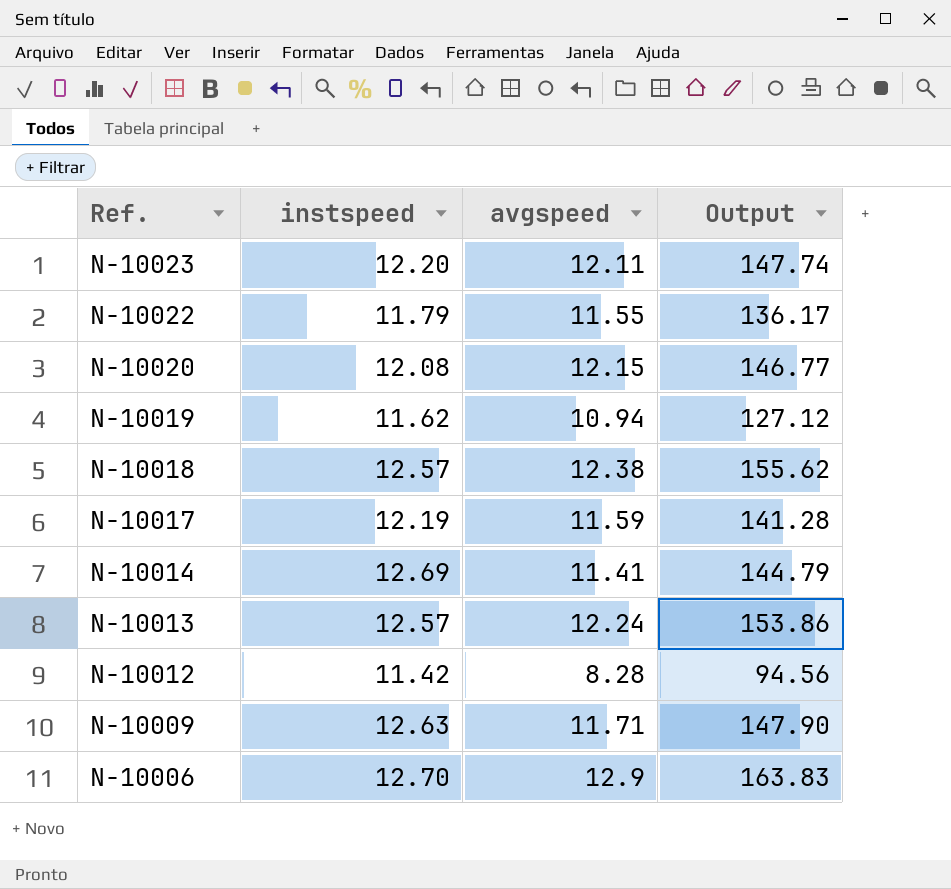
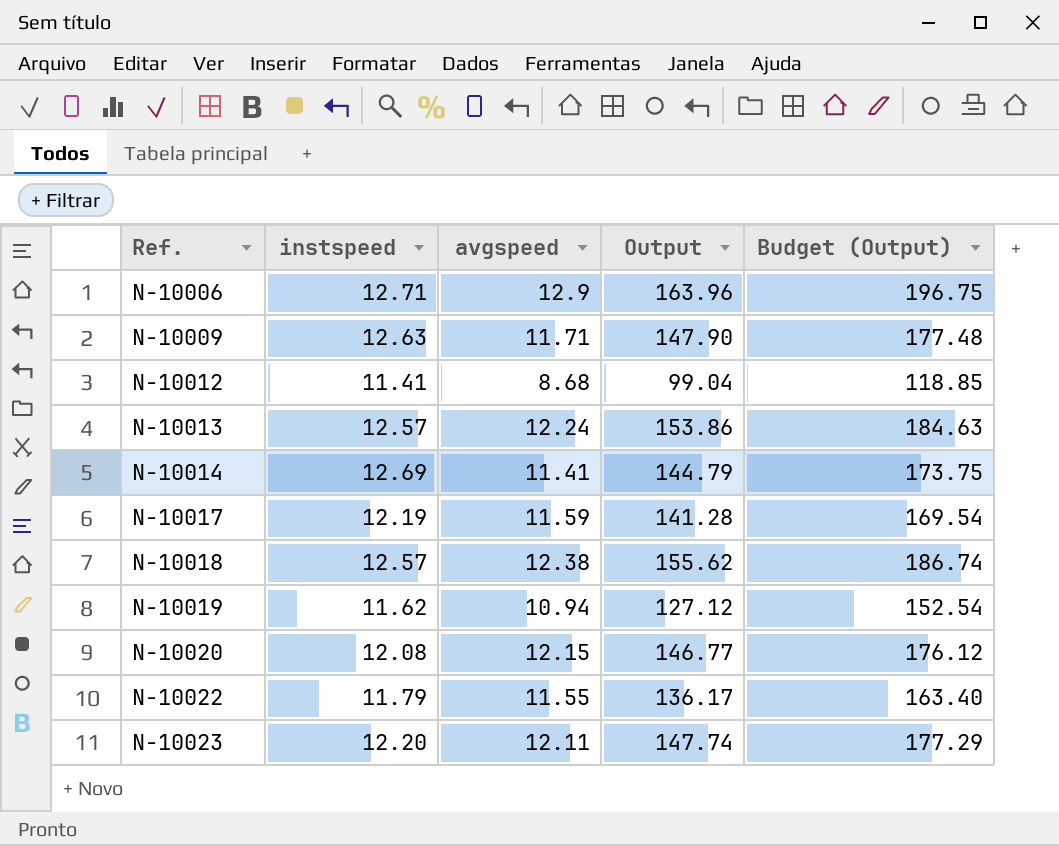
row order: Ref. descending -> Ref. ascending
column Budget (Output) | formula: none -> [Output] * 1.2
N-10006 | instspeed: 12.70 -> 12.71
N-10006 | Output: 163.83 -> 163.96
N-10012 | instspeed: 11.42 -> 11.41
N-10012 | avgspeed: 8.28 -> 8.68
N-10012 | Output: 94.56 -> 99.04

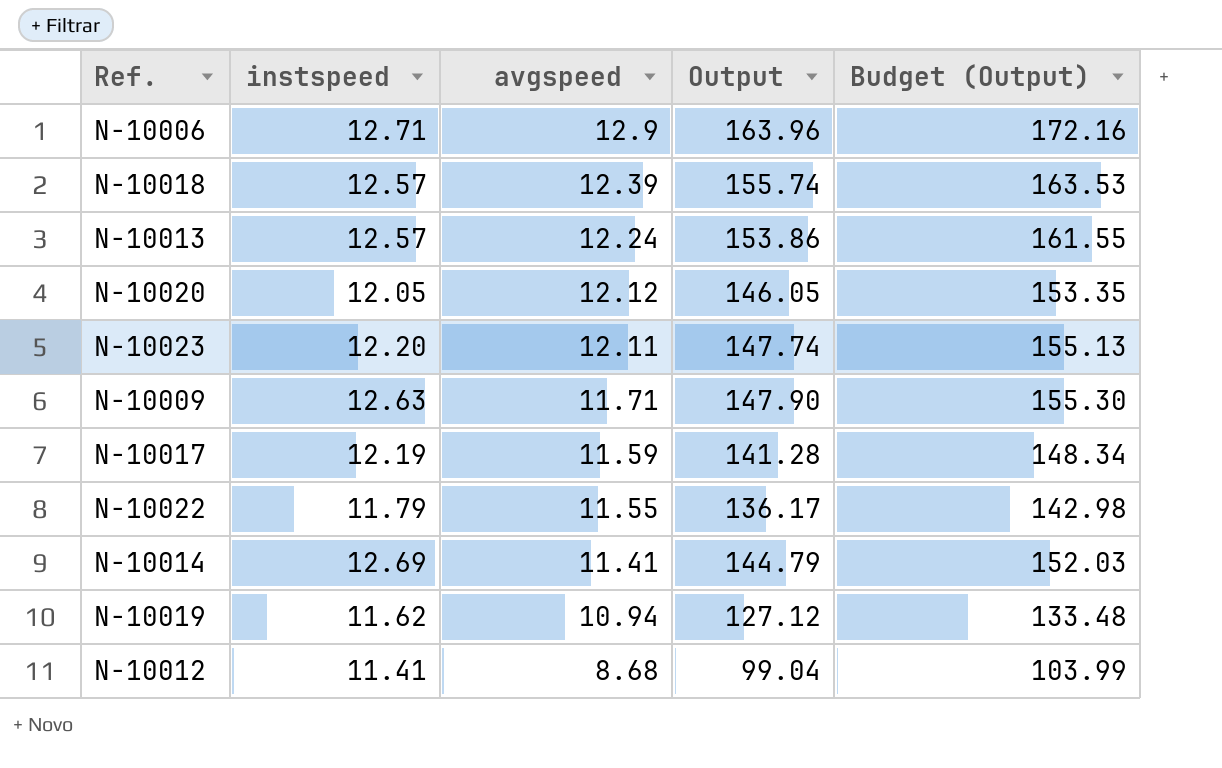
row order: Ref. ascending -> avgspeed descending
column Budget (Output) | formula: [Output] * 1.2 -> [Output] * 1.05
N-10018 | avgspeed: 12.38 -> 12.39
N-10018 | Output: 155.62 -> 155.74
N-10020 | instspeed: 12.08 -> 12.05
N-10020 | avgspeed: 12.15 -> 12.12
N-10020 | Output: 146.77 -> 146.05

